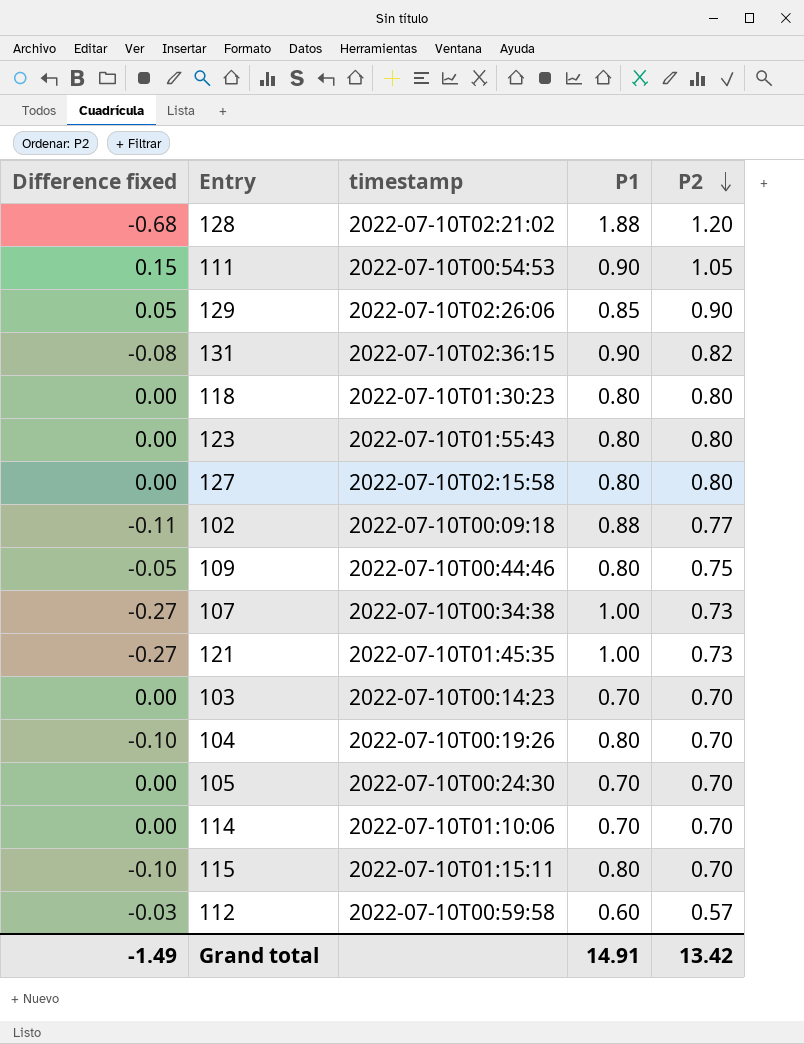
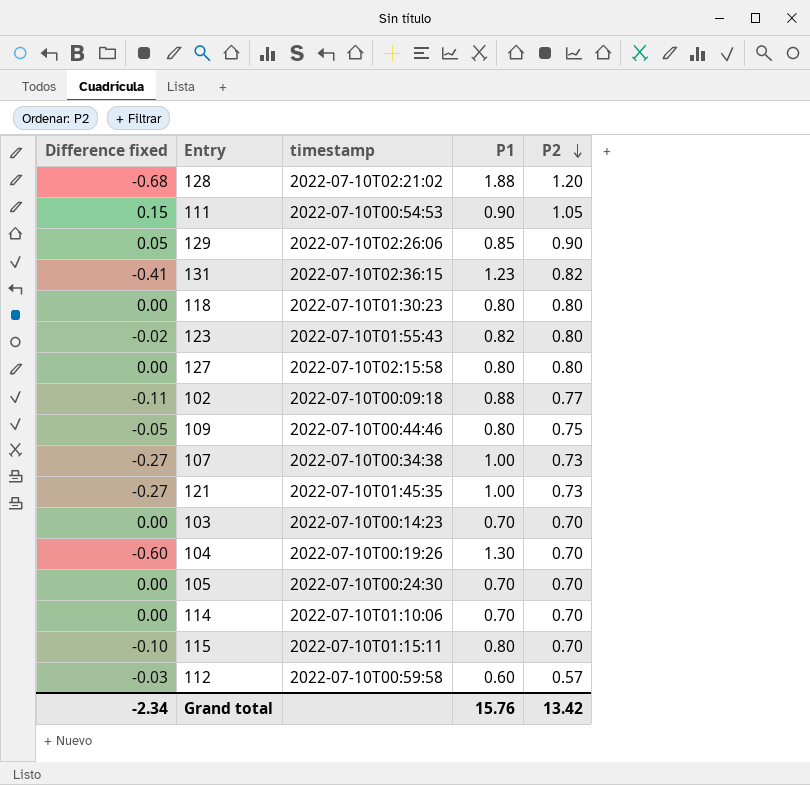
131 | Difference fixed: -0.08 -> -0.41
131 | P1: 0.90 -> 1.23
123 | Difference fixed: 0.00 -> -0.02
123 | P1: 0.80 -> 0.82
104 | Difference fixed: -0.10 -> -0.60
104 | P1: 0.80 -> 1.30
Grand total | Difference fixed: -1.49 -> -2.34
Grand total | P1: 14.91 -> 15.76

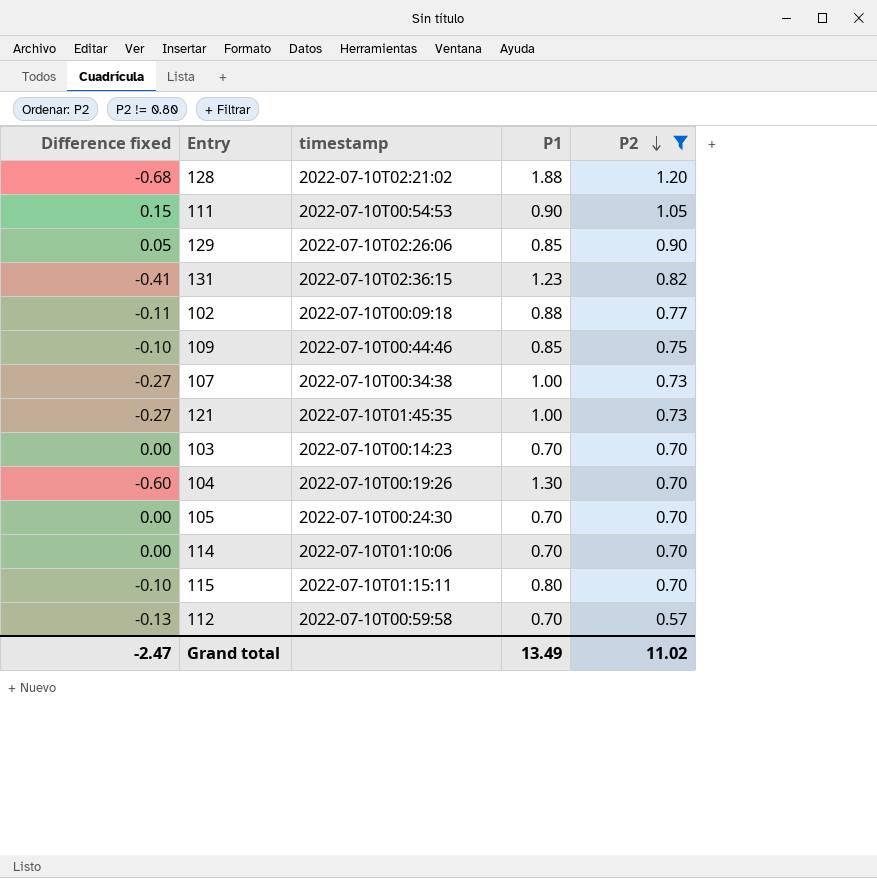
filter: none -> P2 != 0.80
109 | Difference fixed: -0.05 -> -0.10
109 | P1: 0.80 -> 0.85
112 | Difference fixed: -0.03 -> -0.13
112 | P1: 0.60 -> 0.70
Grand total | Difference fixed: -2.34 -> -2.47
Grand total | P1: 15.76 -> 13.49
Grand total | P2: 13.42 -> 11.02

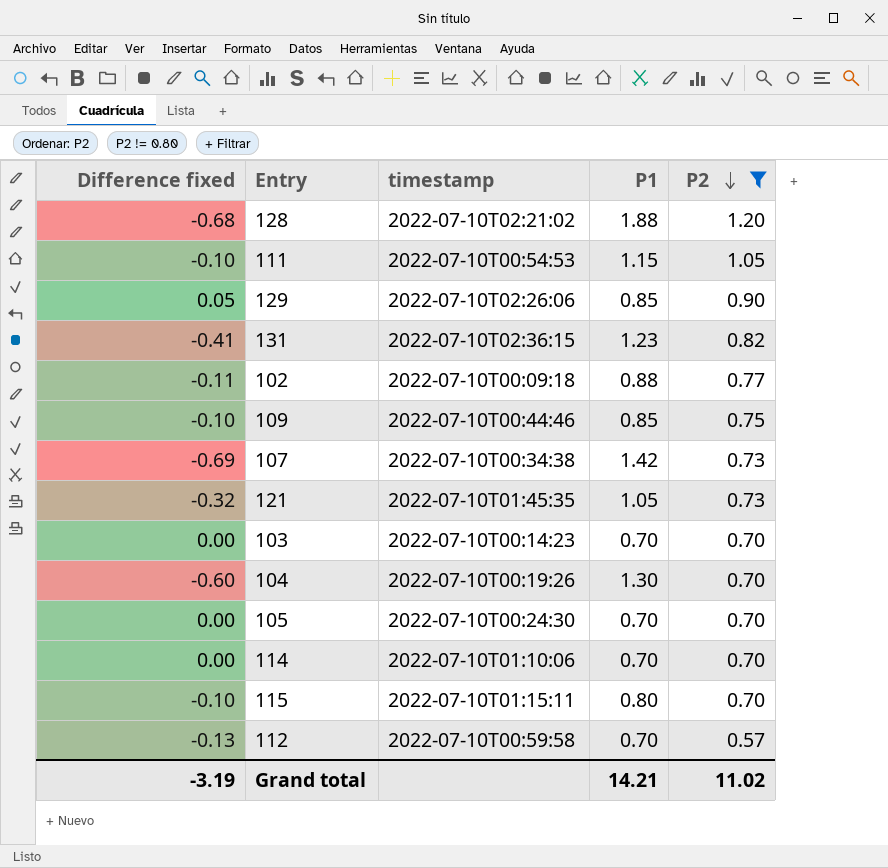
111 | Difference fixed: 0.15 -> -0.10
111 | P1: 0.90 -> 1.15
107 | Difference fixed: -0.27 -> -0.69
107 | P1: 1.00 -> 1.42
121 | Difference fixed: -0.27 -> -0.32
121 | P1: 1.00 -> 1.05
Grand total | Difference fixed: -2.47 -> -3.19
Grand total | P1: 13.49 -> 14.21

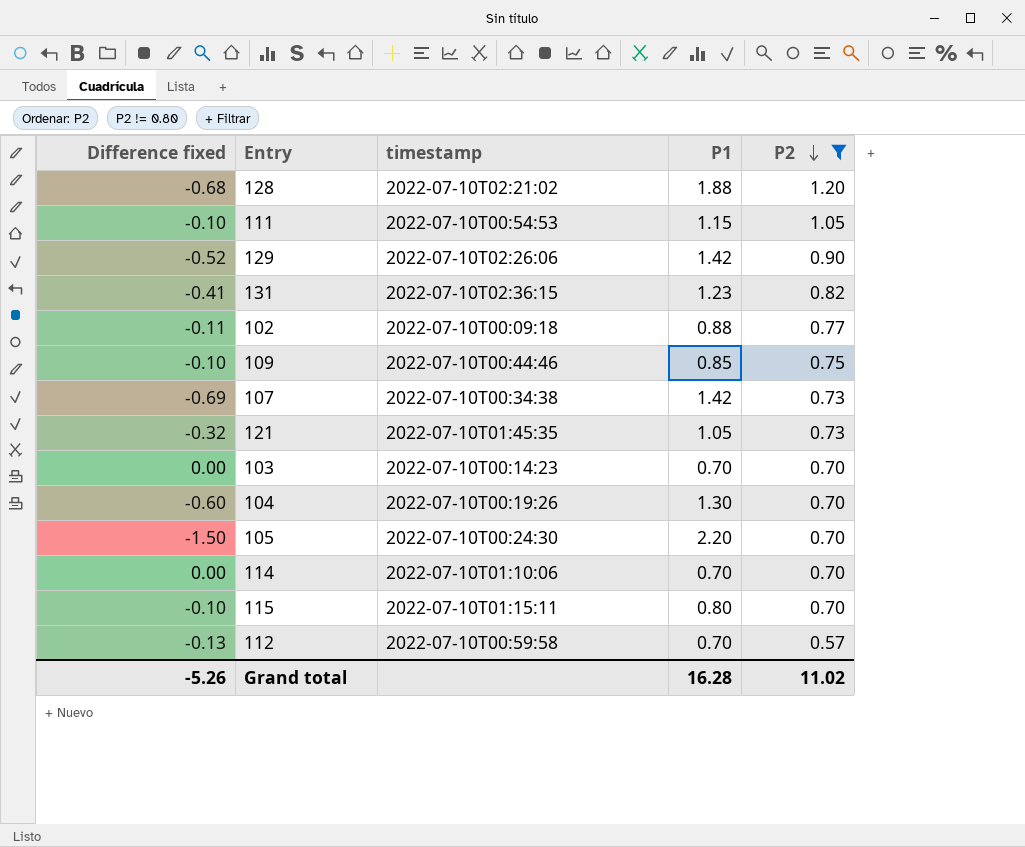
129 | Difference fixed: 0.05 -> -0.52
129 | P1: 0.85 -> 1.42
105 | Difference fixed: 0.00 -> -1.50
105 | P1: 0.70 -> 2.20
Grand total | Difference fixed: -3.19 -> -5.26
Grand total | P1: 14.21 -> 16.28

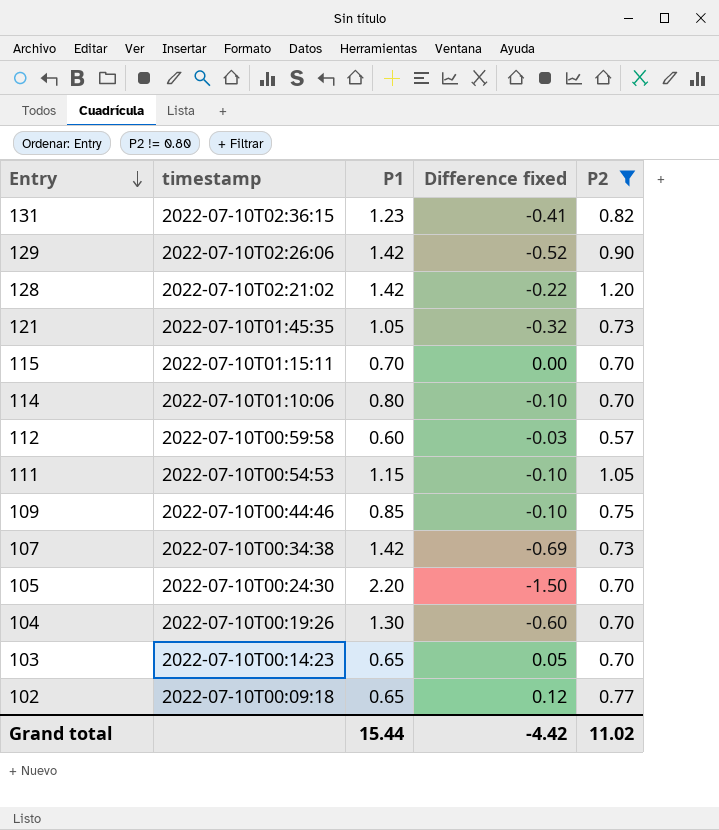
row order: P2 descending -> Entry descending
column Difference fixed | position: 1 -> 4
128 | P1: 1.88 -> 1.42
128 | Difference fixed: -0.68 -> -0.22
115 | P1: 0.80 -> 0.70
115 | Difference fixed: -0.10 -> 0.00
114 | P1: 0.70 -> 0.80
114 | Difference fixed: 0.00 -> -0.10
112 | P1: 0.70 -> 0.60
112 | Difference fixed: -0.13 -> -0.03
103 | P1: 0.70 -> 0.65
103 | Difference fixed: 0.00 -> 0.05
102 | P1: 0.88 -> 0.65
102 | Difference fixed: -0.11 -> 0.12
Grand total | P1: 16.28 -> 15.44
Grand total | Difference fixed: -5.26 -> -4.42

